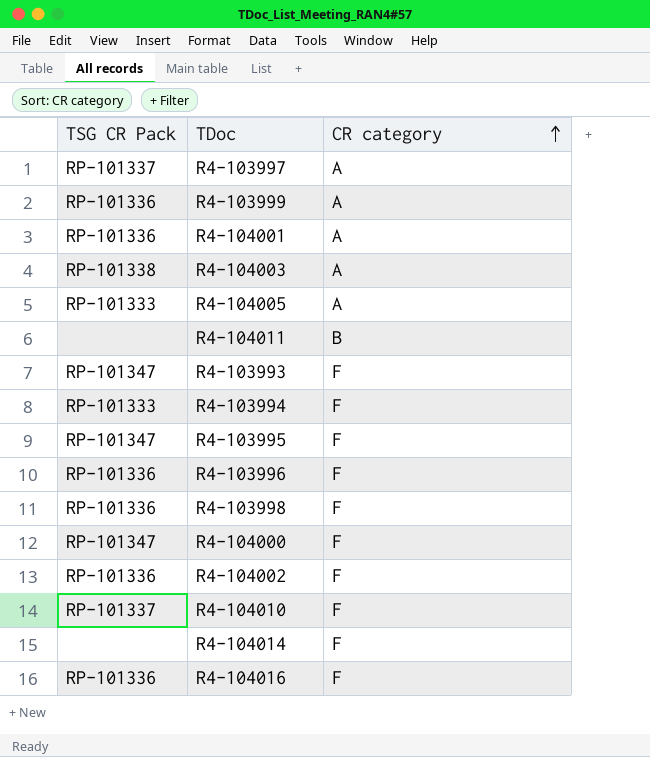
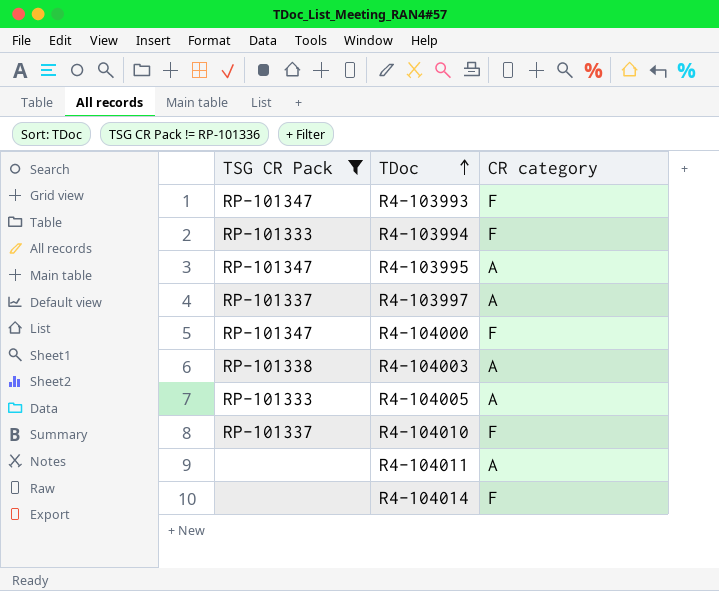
filter: none -> TSG CR Pack != RP-101336
row order: CR category ascending -> TDoc ascending
R4-103995 | CR category: F -> A
R4-104011 | CR category: B -> A

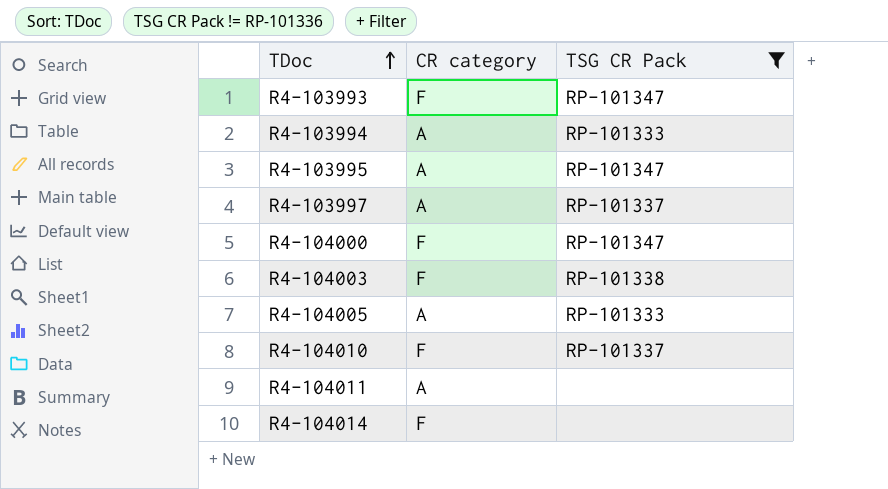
column TSG CR Pack | position: 1 -> 3
R4-103994 | CR category: F -> A
R4-104003 | CR category: A -> F

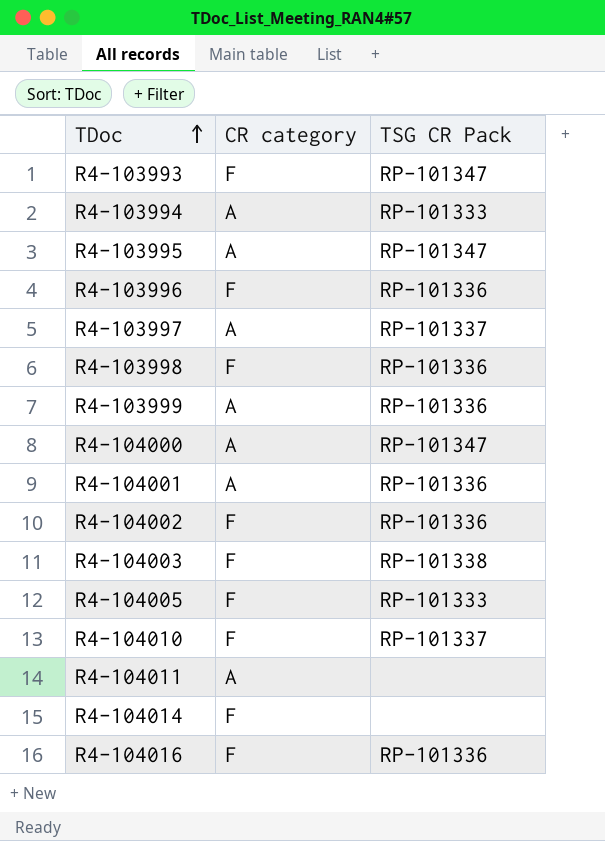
filter: TSG CR Pack != RP-101336 -> none
R4-104000 | CR category: F -> A
R4-104005 | CR category: A -> F

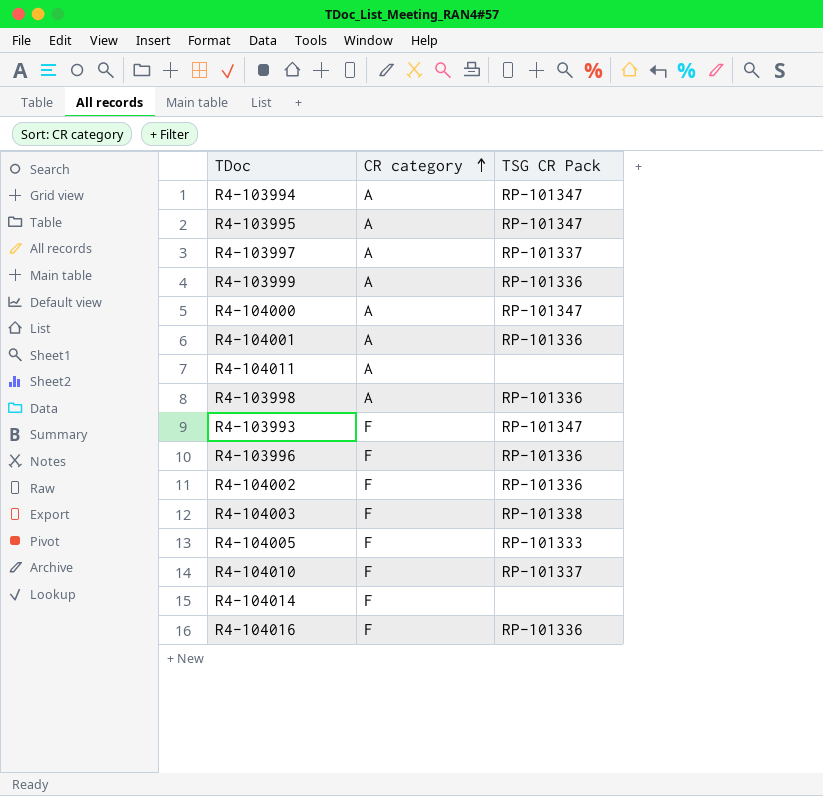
row order: TDoc ascending -> CR category ascending
R4-103994 | TSG CR Pack: RP-101333 -> RP-101347
R4-103998 | CR category: F -> A

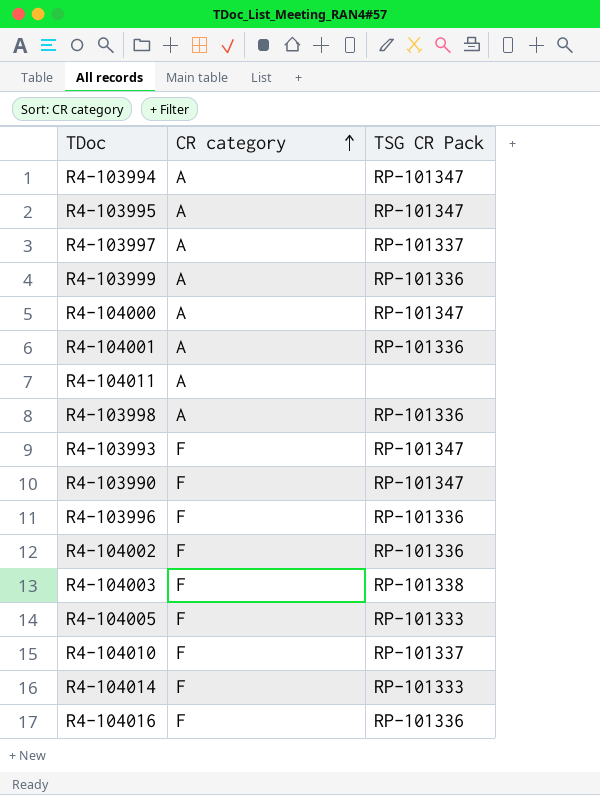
row R4-103990: none -> F | RP-101347
R4-104014 | TSG CR Pack: none -> RP-101333

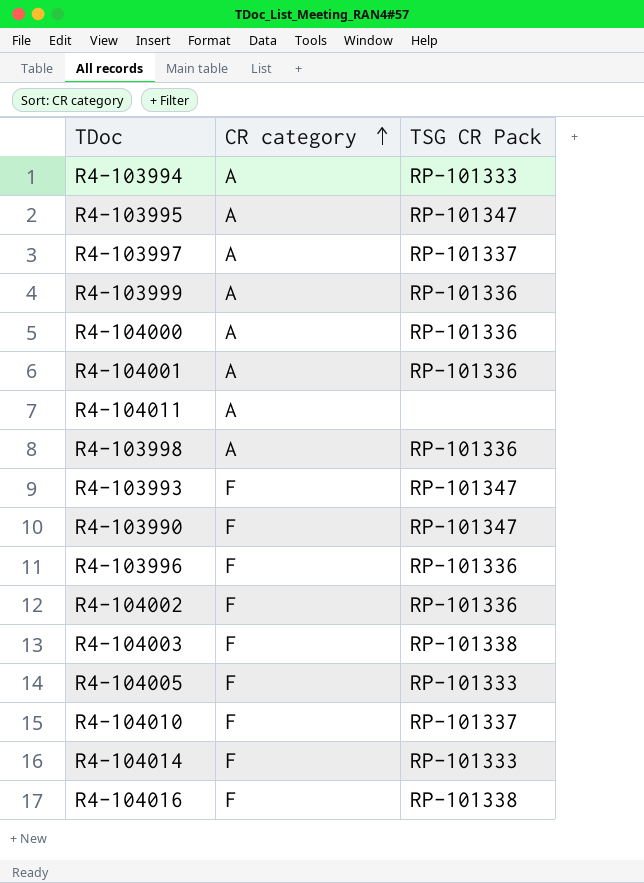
R4-103994 | TSG CR Pack: RP-101347 -> RP-101333
R4-104000 | TSG CR Pack: RP-101347 -> RP-101336
R4-104016 | TSG CR Pack: RP-101336 -> RP-101338

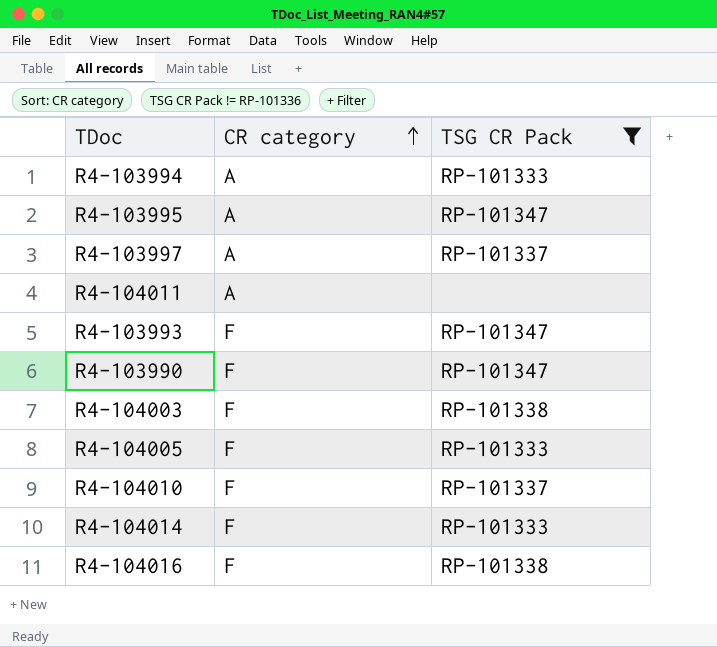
filter: none -> TSG CR Pack != RP-101336

